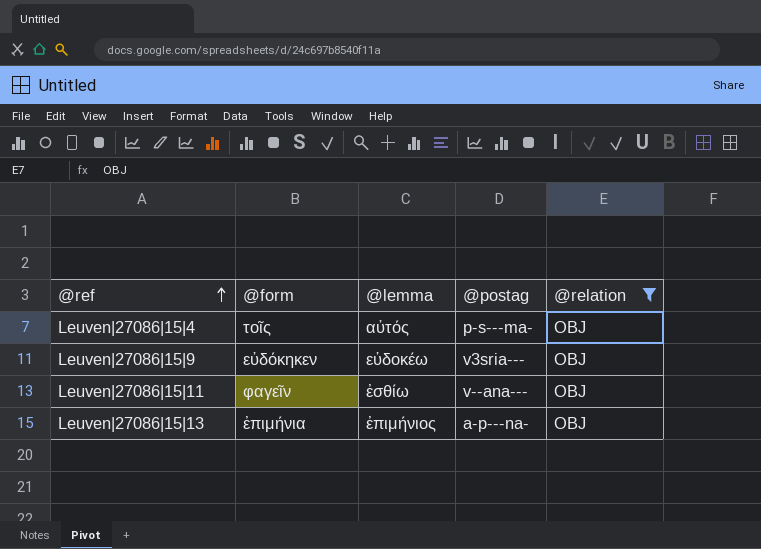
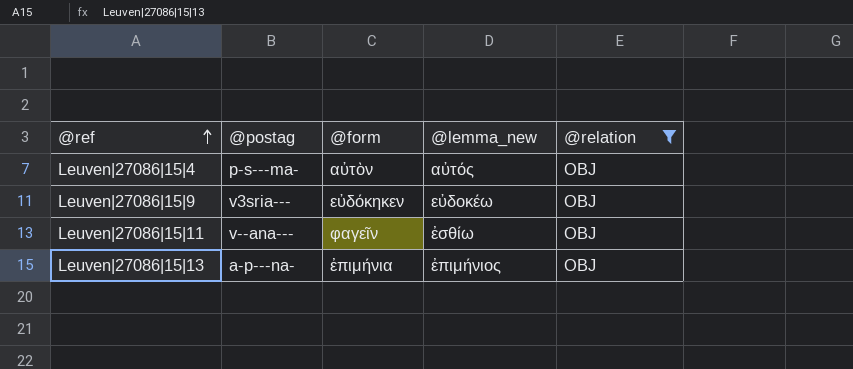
column @postag | position: 4 -> 2
column name: @lemma -> @lemma_new
Leuven|27086|15|4 | @form: τοῖς -> αὐτὸν

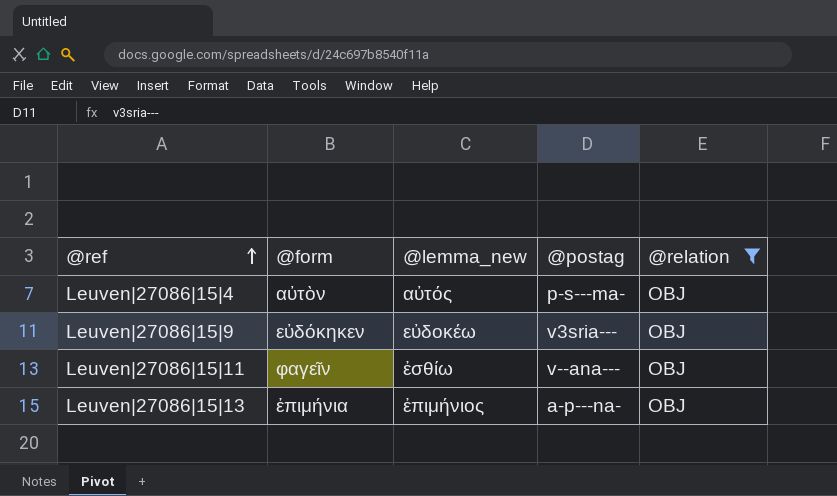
column @postag | position: 2 -> 4

